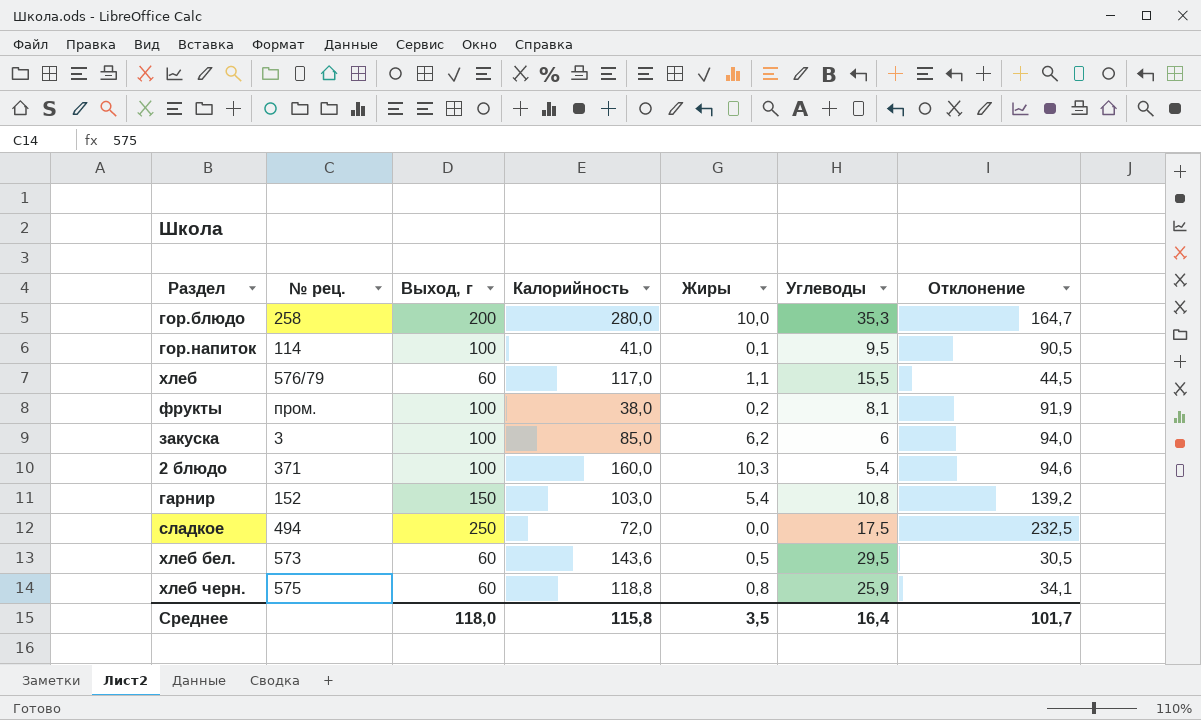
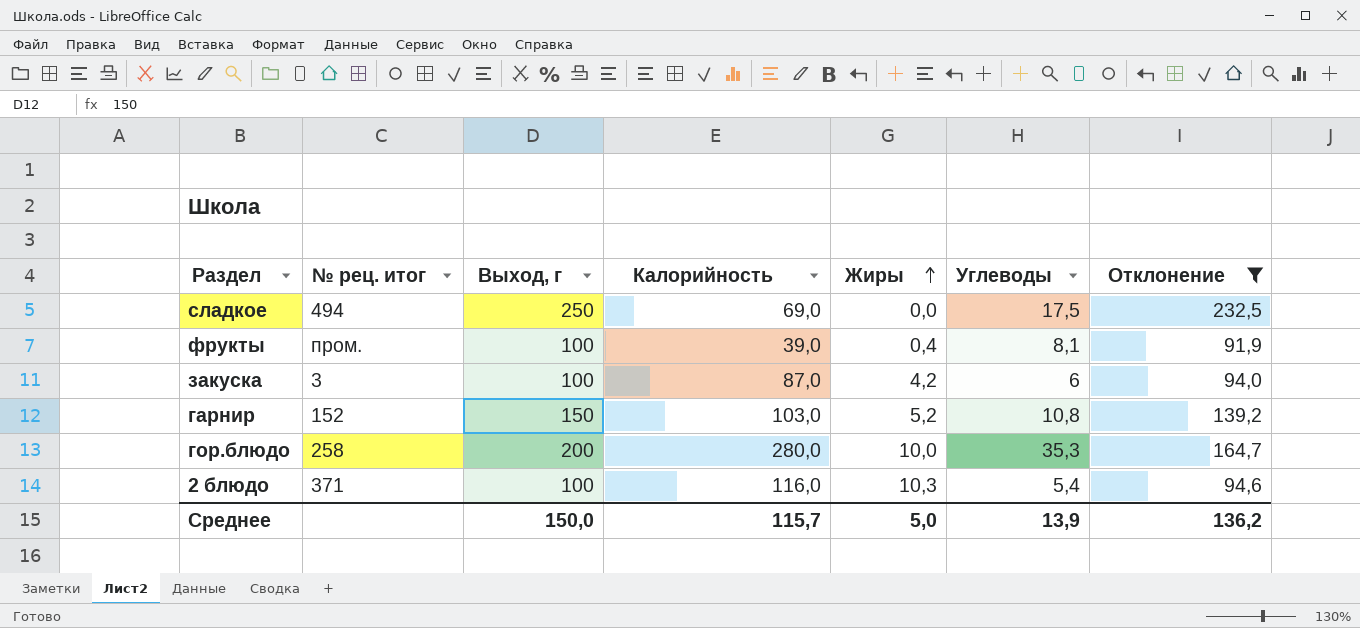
filter: none -> Отклонение >= 91,9
row order: none -> Жиры ascending
column name: № рец. -> № рец. итог
сладкое | Калорийность: 72,0 -> 69,0
фрукты | Калорийность: 38,0 -> 39,0
фрукты | Жиры: 0,2 -> 0,4
закуска | Калорийность: 85,0 -> 87,0
закуска | Жиры: 6,2 -> 4,2
гарнир | Жиры: 5,4 -> 5,2
2 блюдо | Калорийность: 160,0 -> 116,0
Среднее | Выход, г: 118,0 -> 150,0
Среднее | Калорийность: 115,8 -> 115,7
Среднее | Жиры: 3,5 -> 5,0
Среднее | Углеводы: 16,4 -> 13,9
Среднее | Отклонение: 101,7 -> 136,2

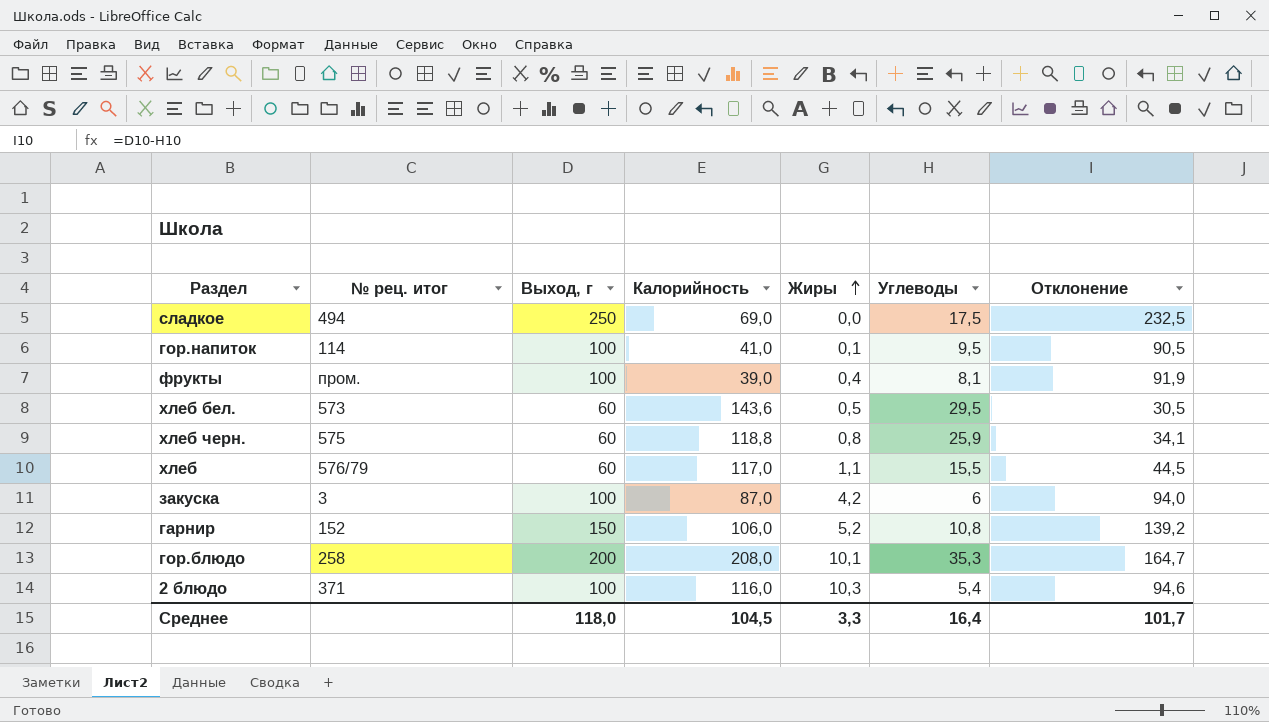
filter: Отклонение >= 91,9 -> none
гарнир | Калорийность: 103,0 -> 106,0
гор.блюдо | Калорийность: 280,0 -> 208,0
гор.блюдо | Жиры: 10,0 -> 10,1
Среднее | Выход, г: 150,0 -> 118,0
Среднее | Калорийность: 115,7 -> 104,5
Среднее | Жиры: 5,0 -> 3,3
Среднее | Углеводы: 13,9 -> 16,4
Среднее | Отклонение: 136,2 -> 101,7

